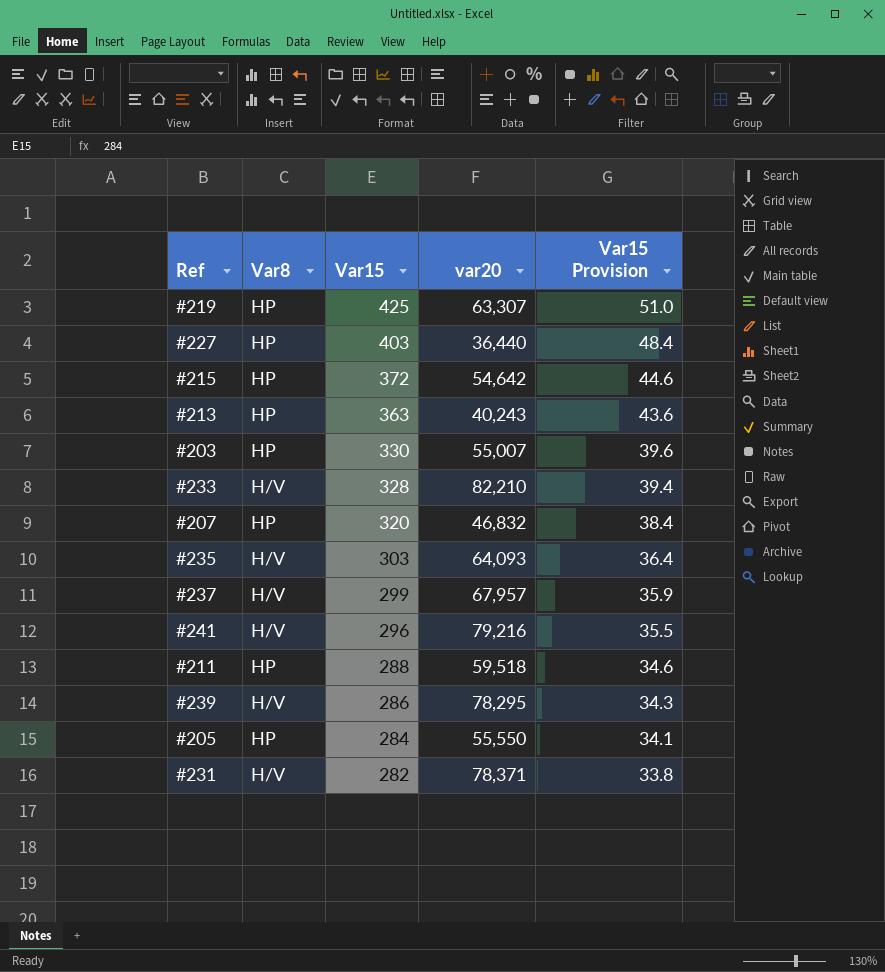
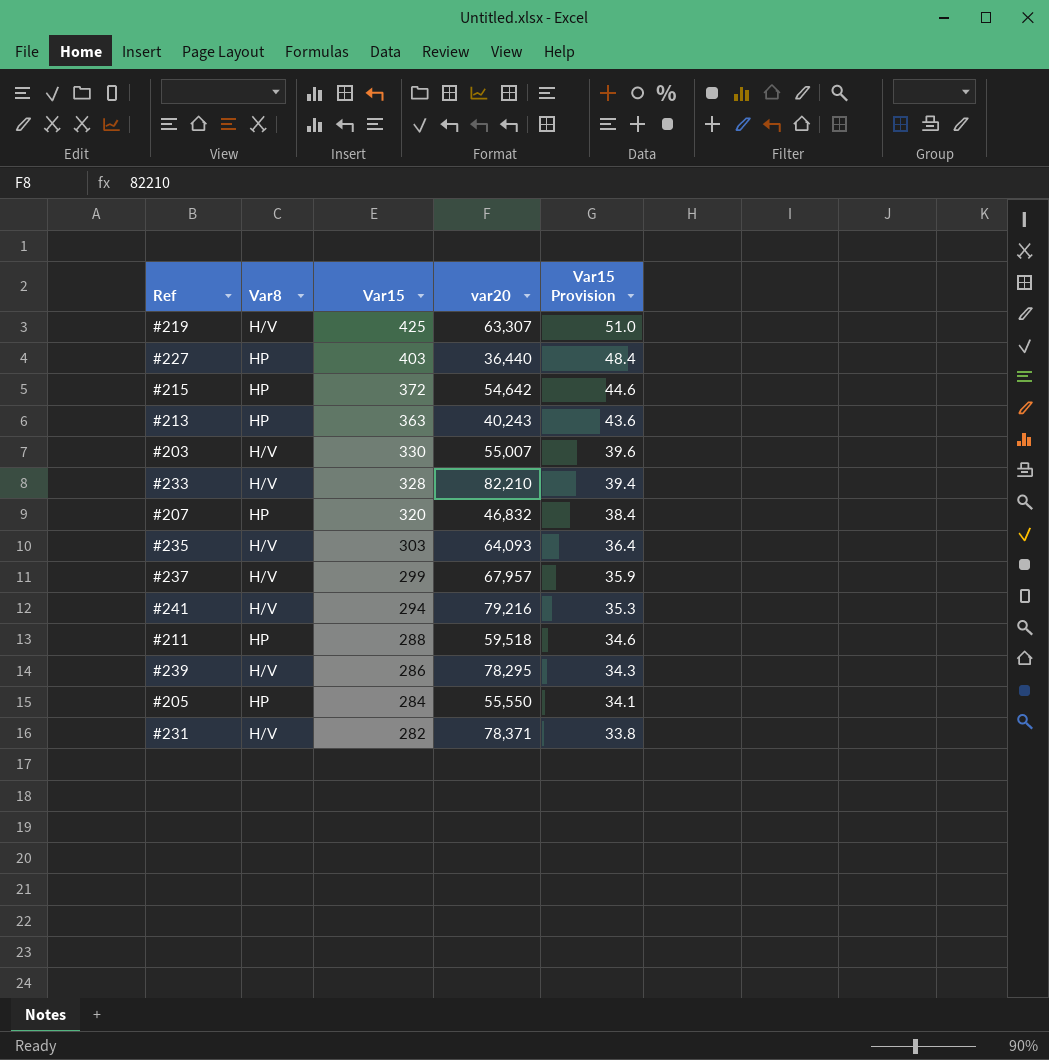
#219 | Var8: HP -> H/V
#203 | Var8: HP -> H/V
#241 | Var15: 296 -> 294
#241 | Var15 Provision: 35.5 -> 35.3

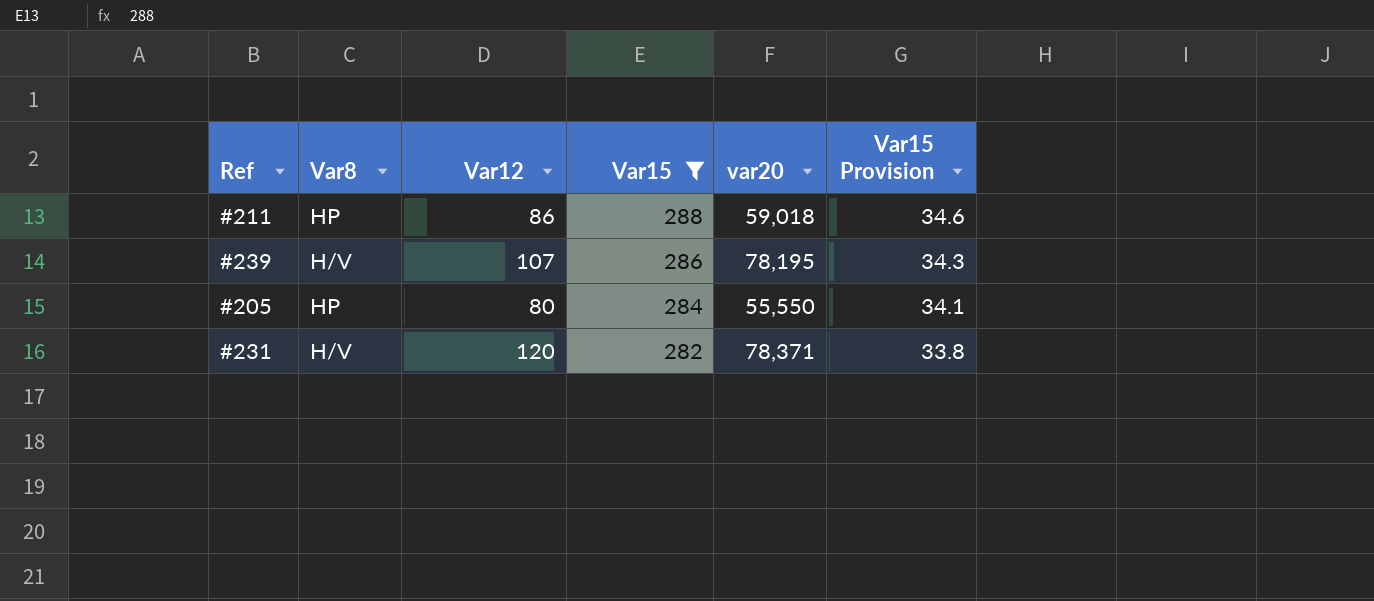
filter: none -> Var15 <= 288
column Var12 | position: none -> 3
#211 | var20: 59,518 -> 59,018
#239 | var20: 78,295 -> 78,195

